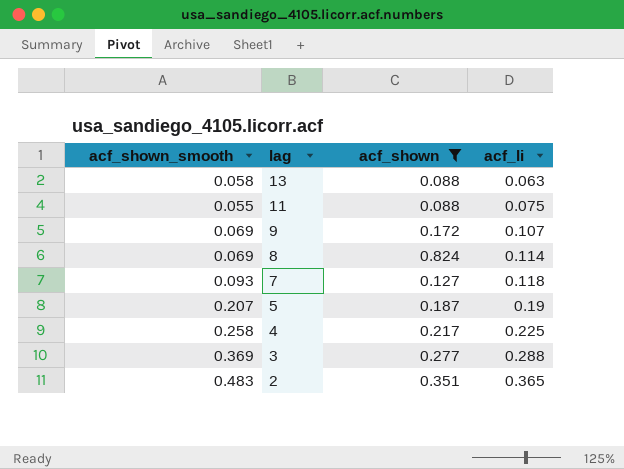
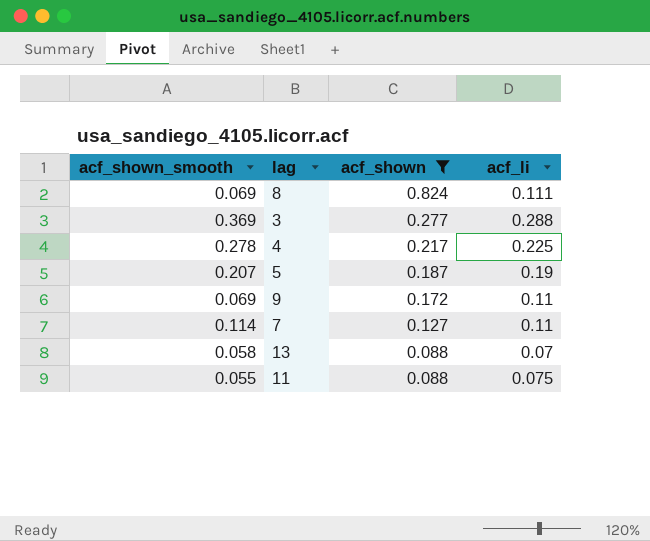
row order: lag descending -> acf_shown descending
row 2: 0.483 | 0.351 | 0.365 -> none
8 | acf_li: 0.114 -> 0.111
4 | acf_shown_smooth: 0.258 -> 0.278
9 | acf_li: 0.107 -> 0.11
7 | acf_shown_smooth: 0.093 -> 0.114
7 | acf_li: 0.118 -> 0.11
13 | acf_li: 0.063 -> 0.07

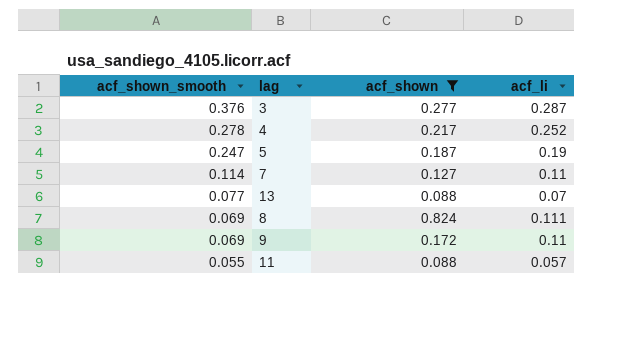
row order: acf_shown descending -> acf_shown_smooth descending
3 | acf_shown_smooth: 0.369 -> 0.376
3 | acf_li: 0.288 -> 0.287
4 | acf_li: 0.225 -> 0.252
5 | acf_shown_smooth: 0.207 -> 0.247
13 | acf_shown_smooth: 0.058 -> 0.077
11 | acf_li: 0.075 -> 0.057

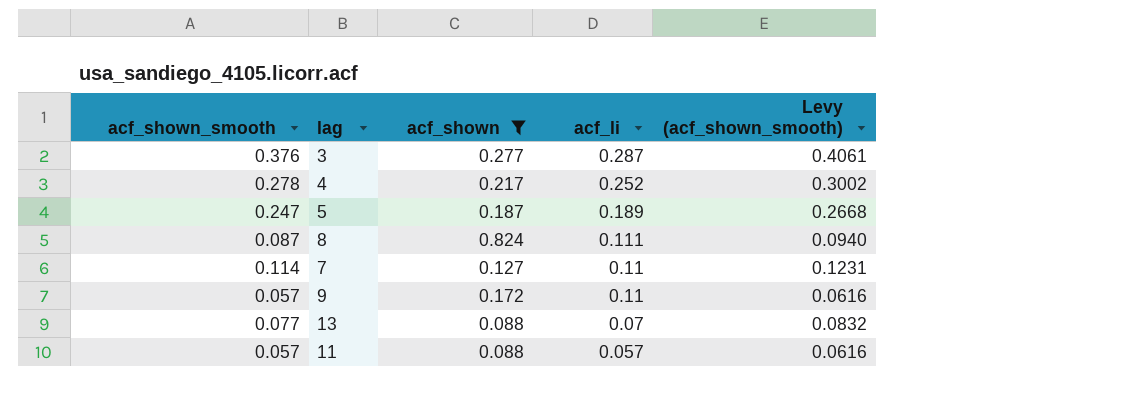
row order: acf_shown_smooth descending -> acf_li descending
column Levy (acf_shown_smooth) | formula: none -> [acf_shown_smooth] * 1.08
5 | acf_li: 0.19 -> 0.189
8 | acf_shown_smooth: 0.069 -> 0.087
9 | acf_shown_smooth: 0.069 -> 0.057
11 | acf_shown_smooth: 0.055 -> 0.057

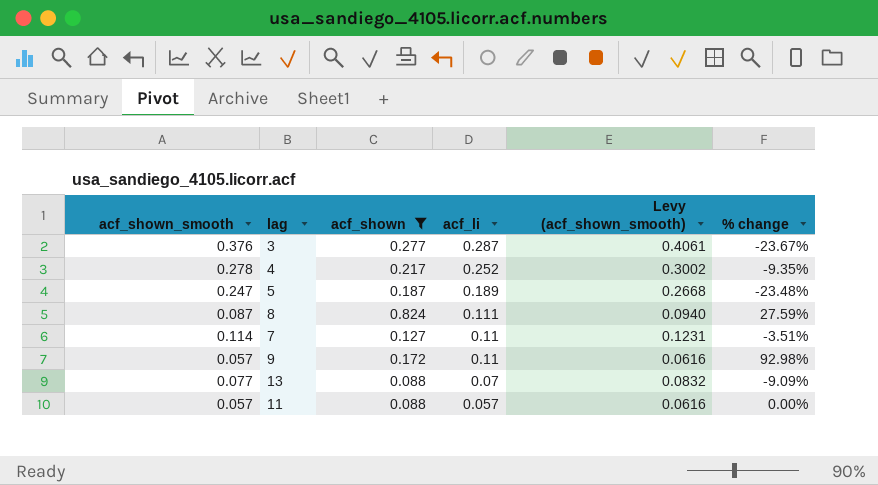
column % change | formula: none -> ([acf_li] - [acf_shown_smooth]) / [acf_shown_smooth]

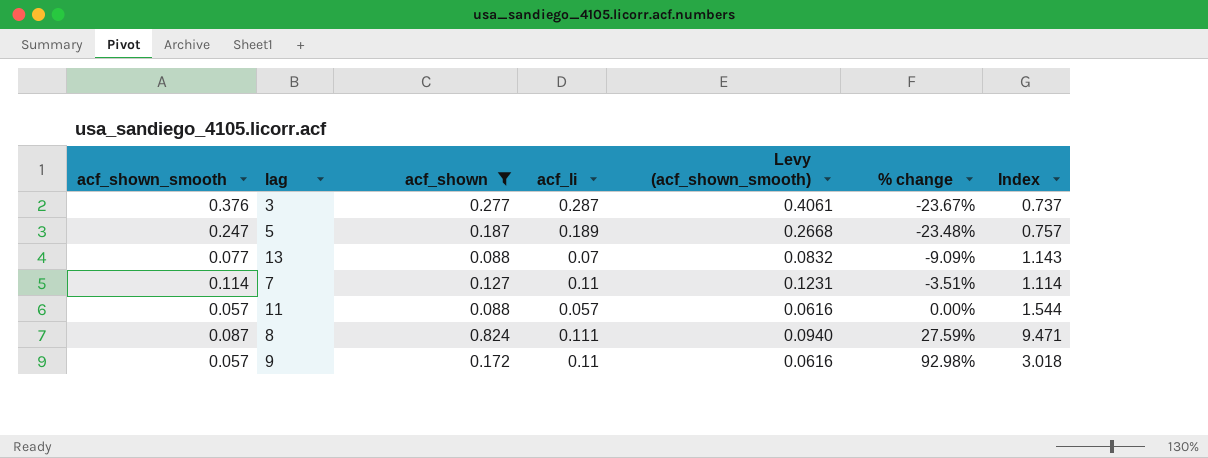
row order: acf_li descending -> % change ascending
column Index | formula: none -> [acf_shown] / [acf_shown_smooth]
row 4: 0.278 | 0.217 | 0.252 | 0.3002 | -9.35% -> none

